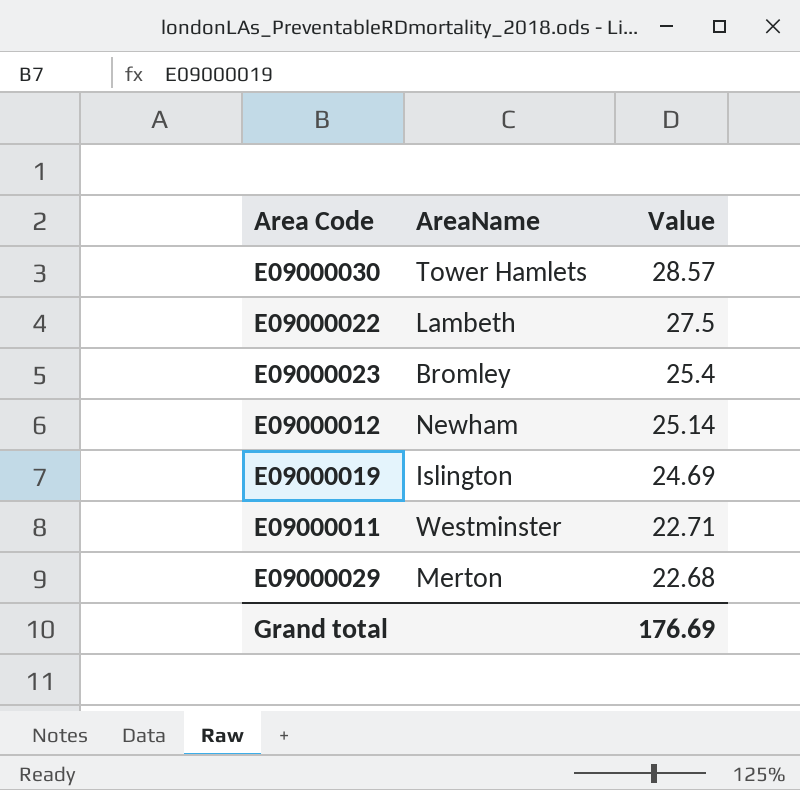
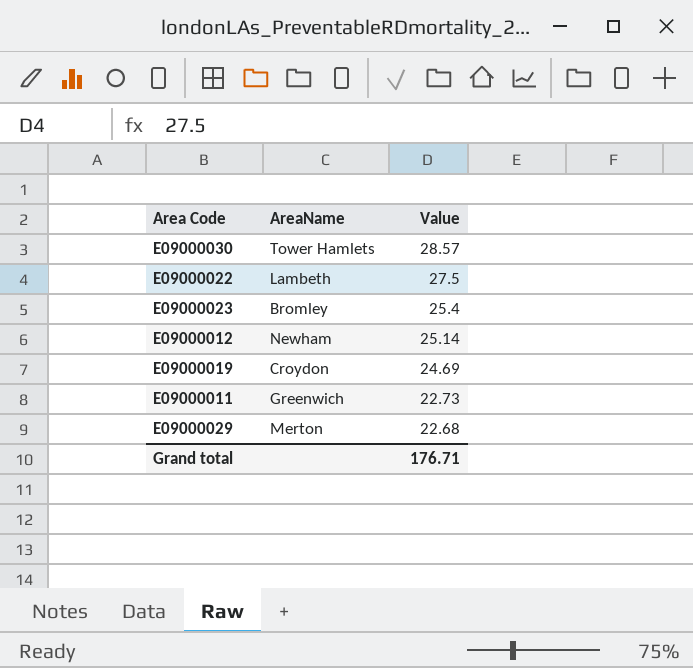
E09000019 | AreaName: Islington -> Croydon
E09000011 | AreaName: Westminster -> Greenwich
E09000011 | Value: 22.71 -> 22.73
Grand total | Value: 176.69 -> 176.71

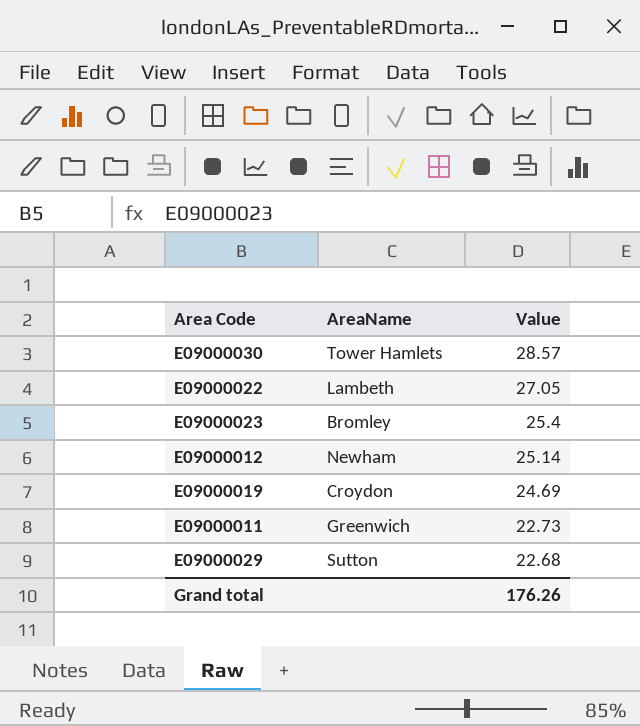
E09000022 | Value: 27.5 -> 27.05
E09000029 | AreaName: Merton -> Sutton
Grand total | Value: 176.71 -> 176.26

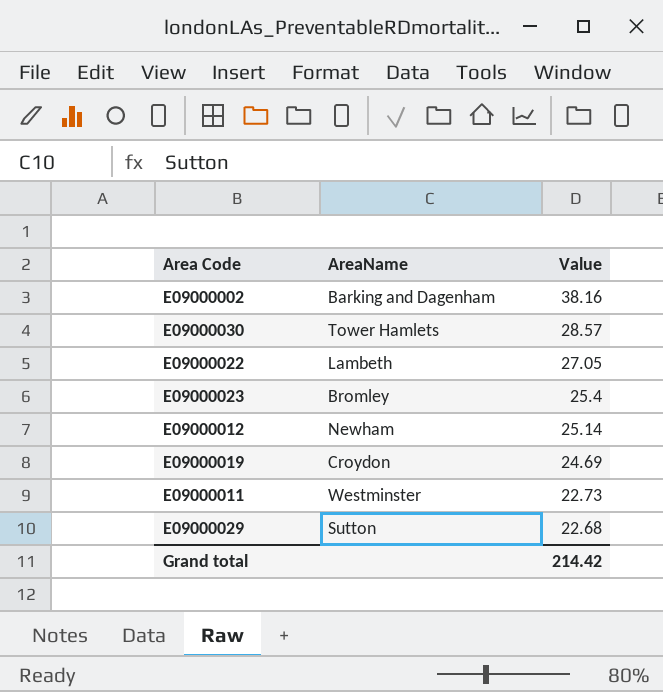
row E09000002: none -> Barking and Dagenham | 38.16
E09000011 | AreaName: Greenwich -> Westminster
Grand total | Value: 176.26 -> 214.42

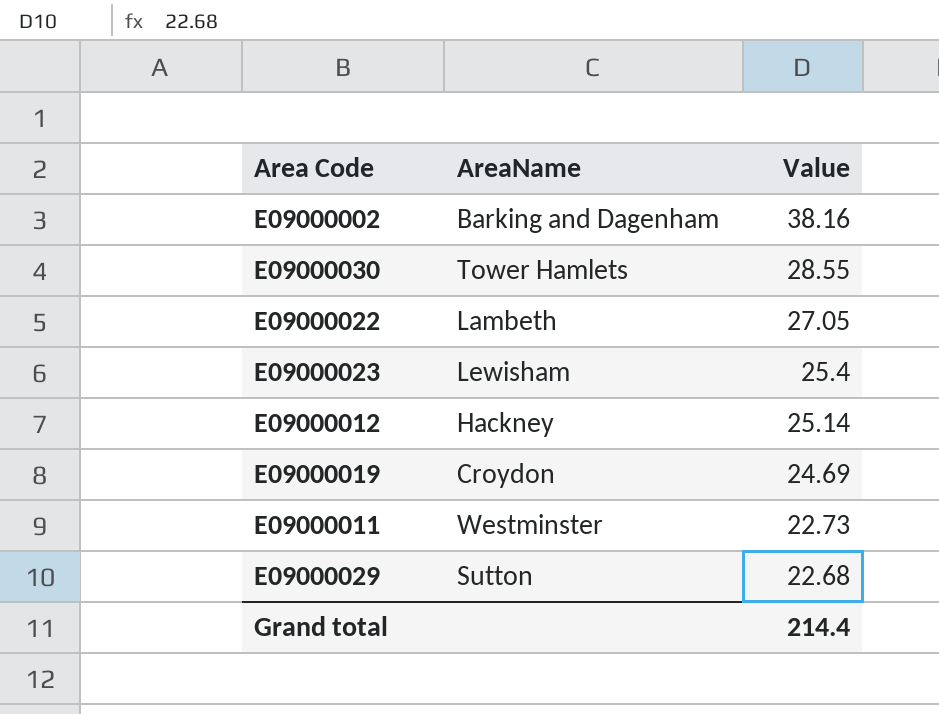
E09000030 | Value: 28.57 -> 28.55
E09000023 | AreaName: Bromley -> Lewisham
E09000012 | AreaName: Newham -> Hackney
Grand total | Value: 214.42 -> 214.4

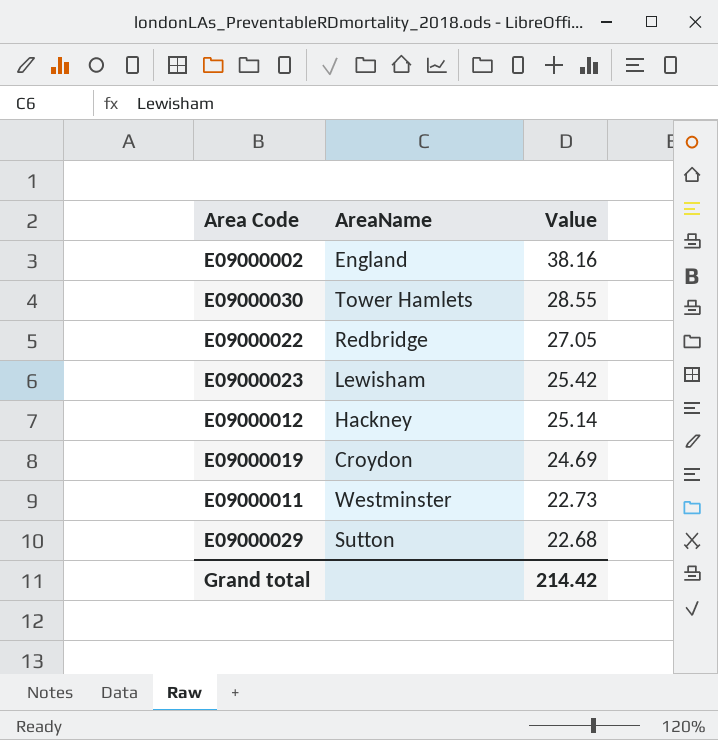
E09000002 | AreaName: Barking and Dagenham -> England
E09000022 | AreaName: Lambeth -> Redbridge
E09000023 | Value: 25.4 -> 25.42
Grand total | Value: 214.4 -> 214.42

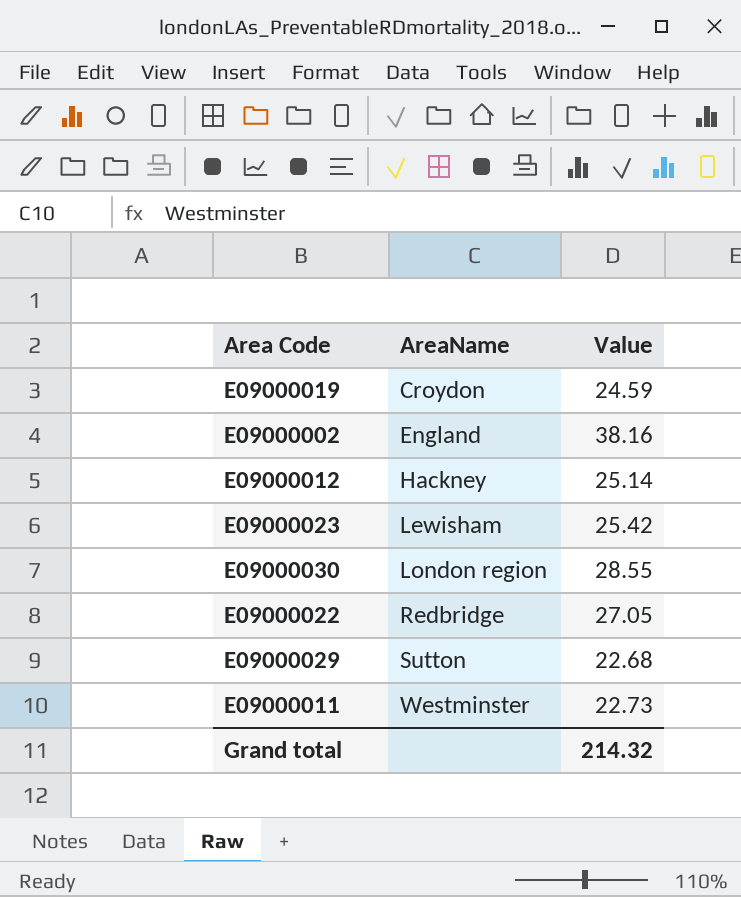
row order: Value descending -> AreaName ascending
E09000019 | Value: 24.69 -> 24.59
E09000030 | AreaName: Tower Hamlets -> London region
Grand total | Value: 214.42 -> 214.32

